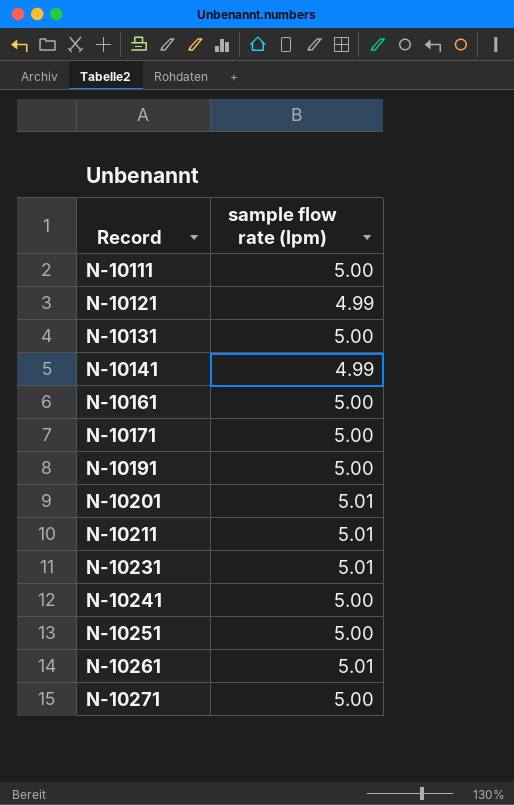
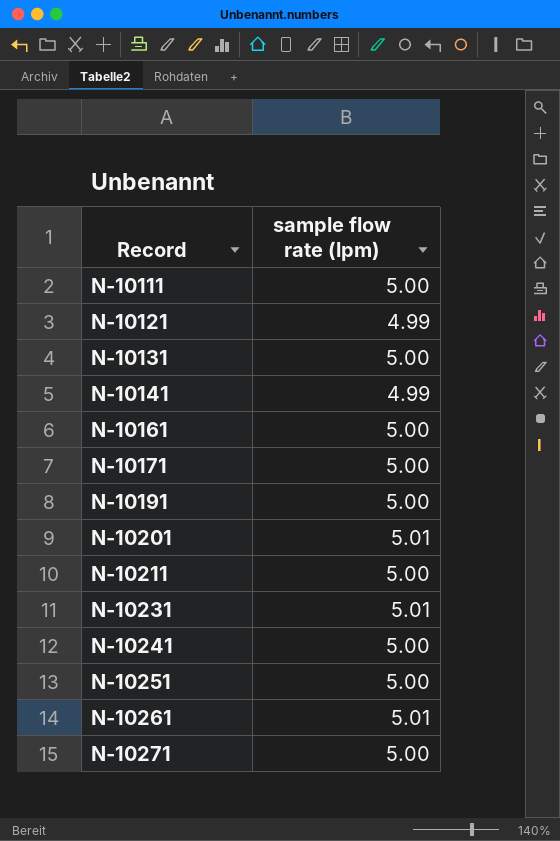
N-10211 | sample flow rate (lpm): 5.01 -> 5.00

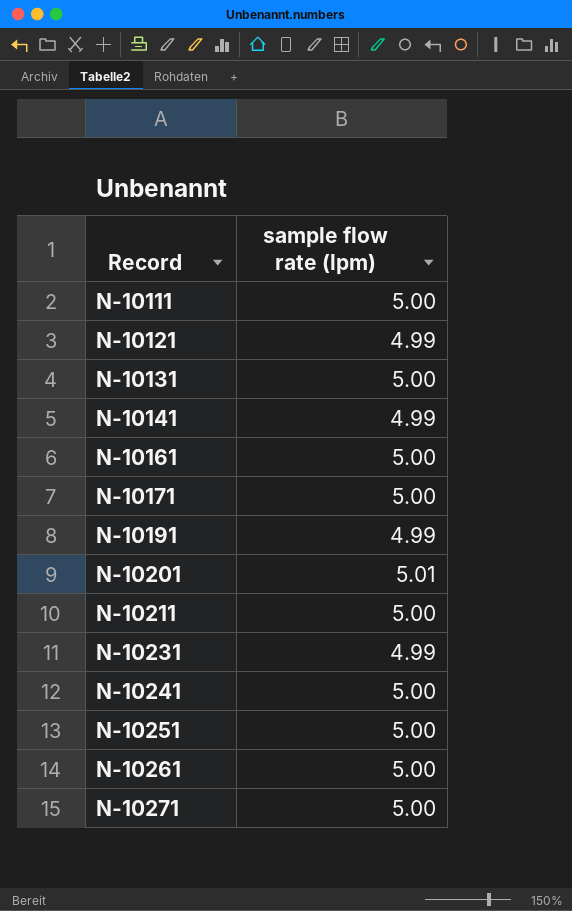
N-10191 | sample flow rate (lpm): 5.00 -> 4.99
N-10231 | sample flow rate (lpm): 5.01 -> 4.99
N-10261 | sample flow rate (lpm): 5.01 -> 5.00

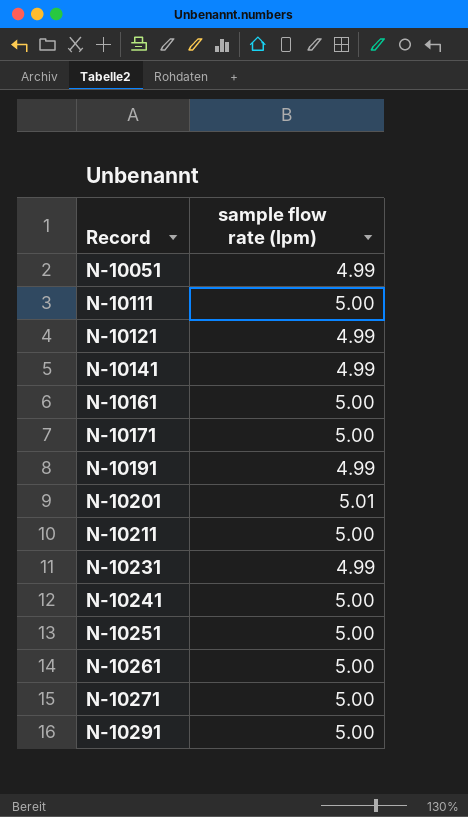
row N-10131: 5.00 -> none
row N-10051: none -> 4.99
row N-10291: none -> 5.00

